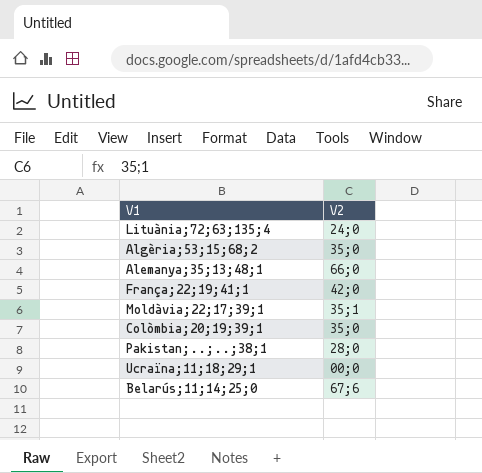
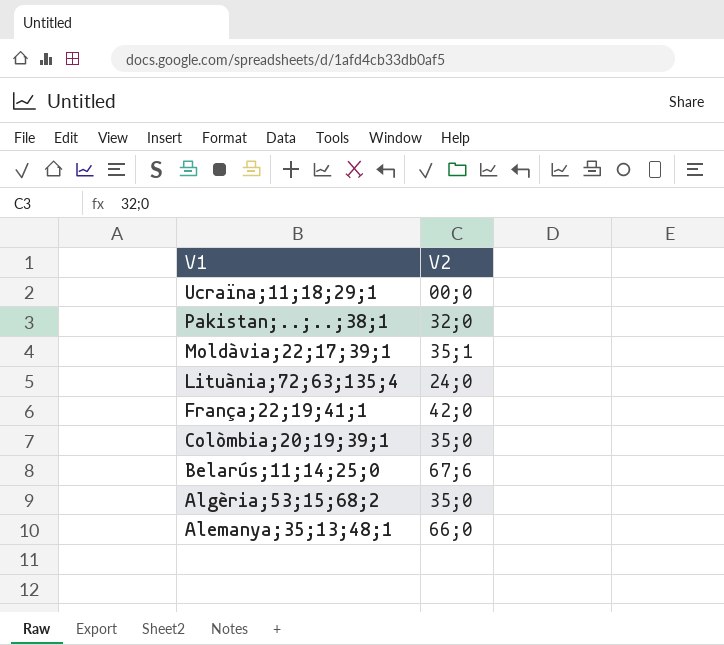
row order: none -> V1 descending
Pakistan;..;..;38;1 | V2: 28;0 -> 32;0

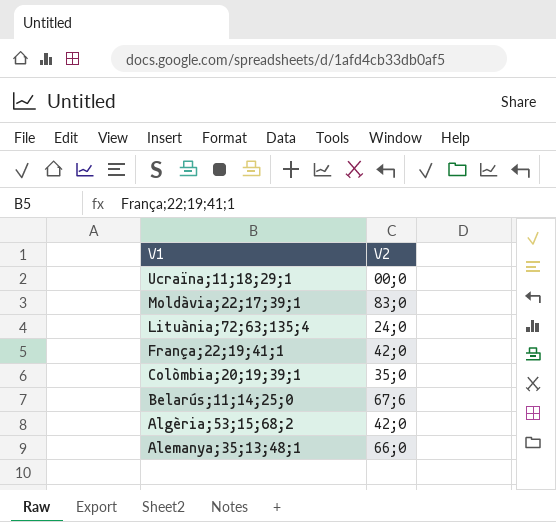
row Pakistan;..;..;38;1: 32;0 -> none
Moldàvia;22;17;39;1 | V2: 35;1 -> 83;0
Algèria;53;15;68;2 | V2: 35;0 -> 42;0

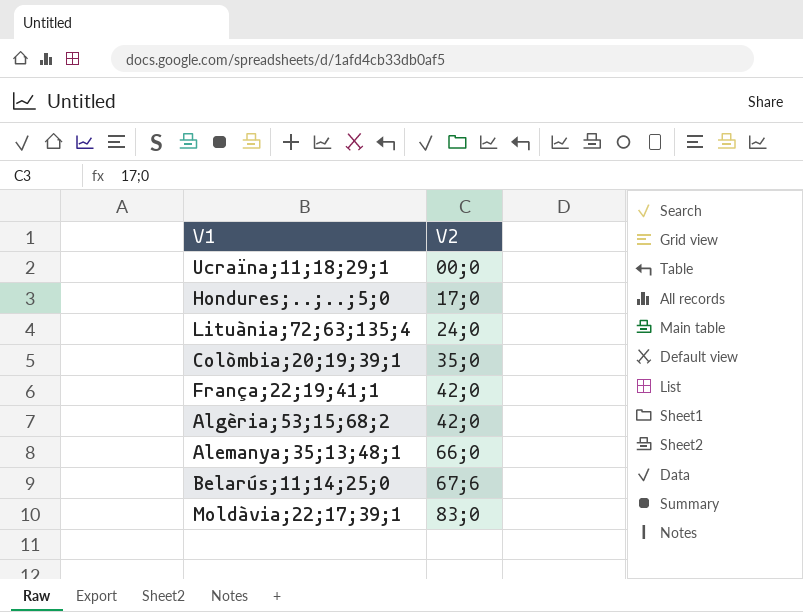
row order: V1 descending -> V2 ascending
row Hondures;..;..;5;0: none -> 17;0

